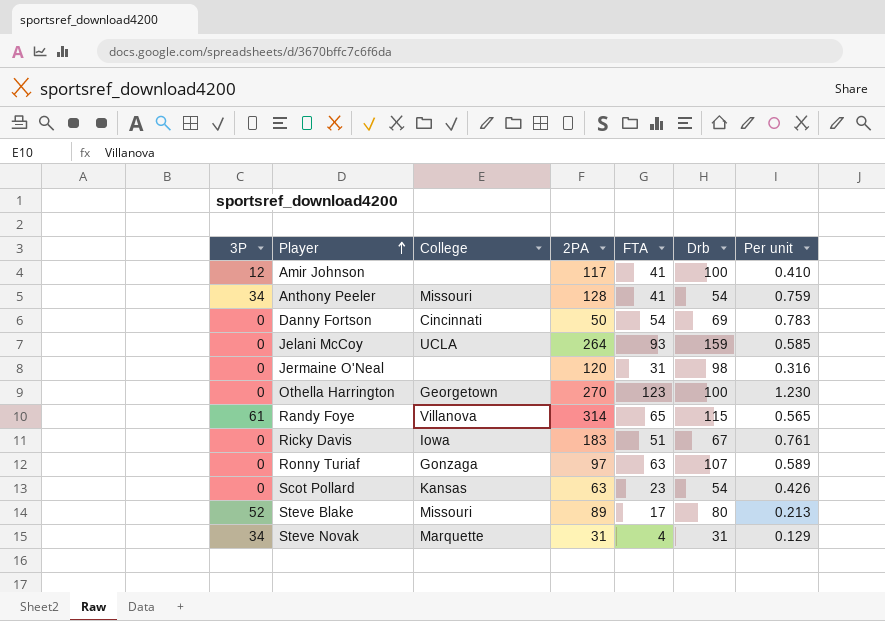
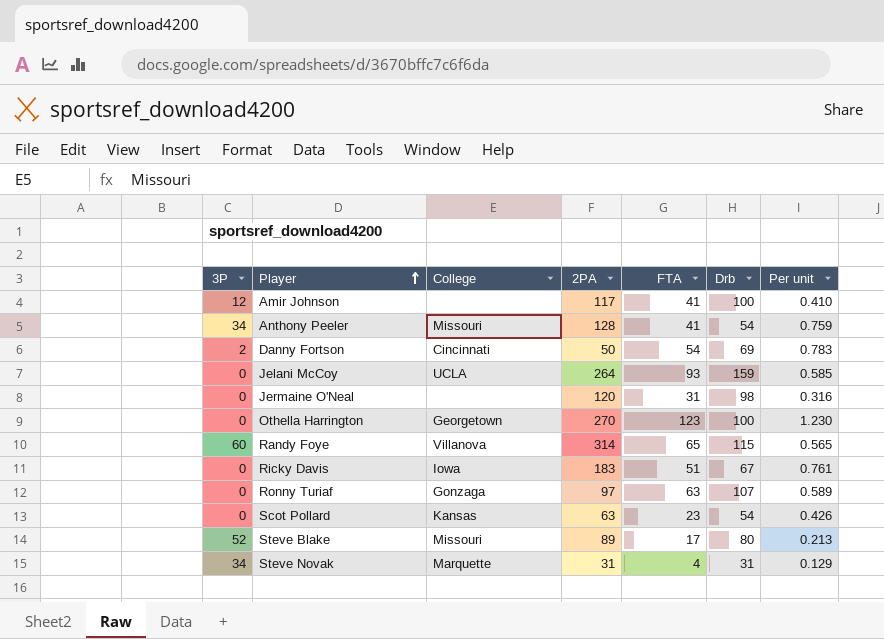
Danny Fortson | 3P: 0 -> 2
Randy Foye | 3P: 61 -> 60

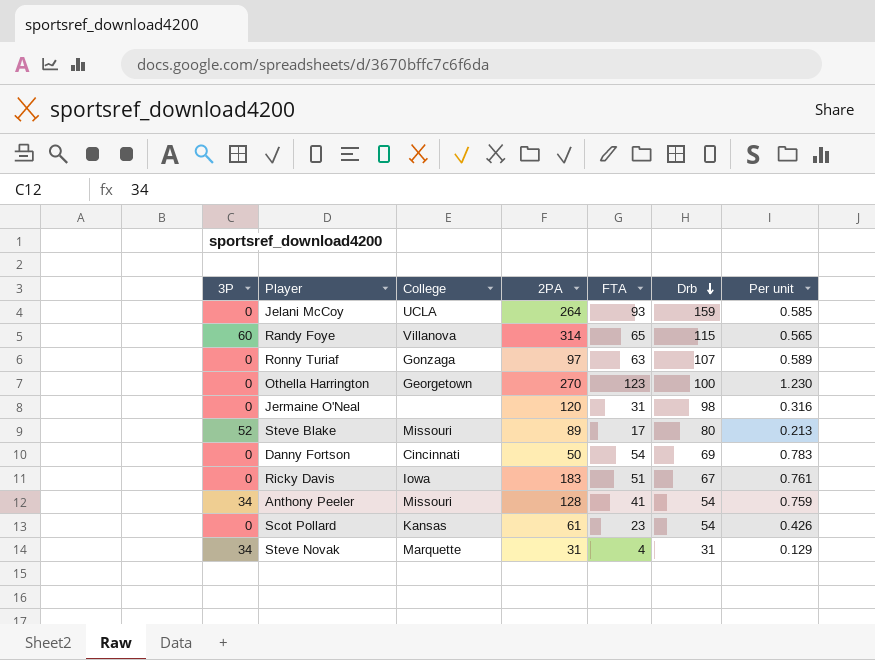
row order: Player ascending -> Drb descending
row Amir Johnson: 12 | none | 117 | 41 | 100 | 0.410 -> none
Danny Fortson | 3P: 2 -> 0
Scot Pollard | 2PA: 63 -> 61

